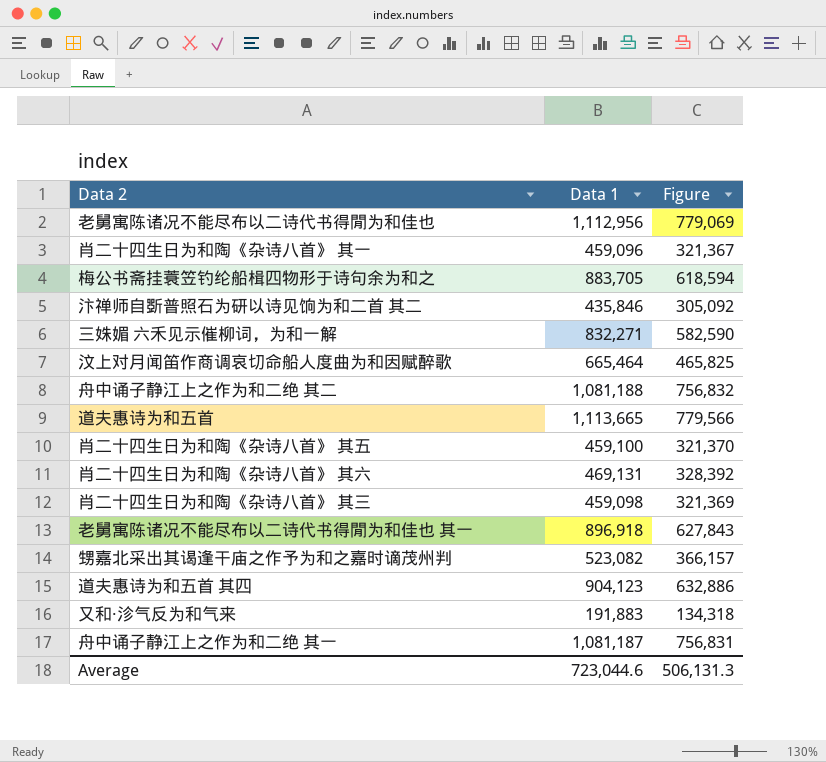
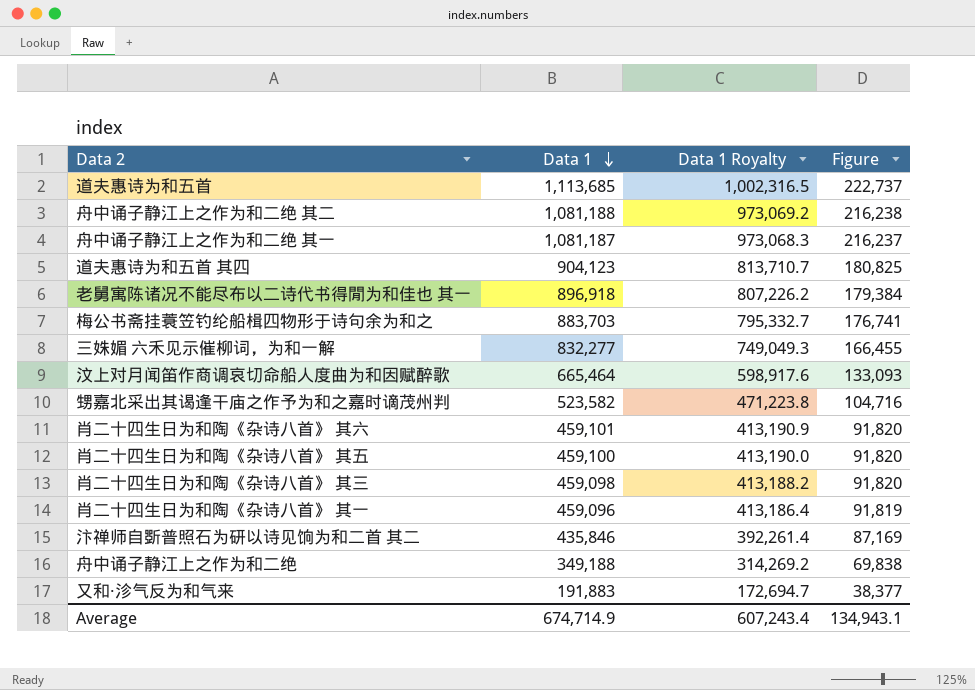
row order: none -> Data 1 descending
column Data 1 Royalty | formula: none -> [Data 1] * 0.9
column Figure | formula: [Data 1] * 0.7 -> [Data 1] * 0.2
row 老舅寓陈诸况不能尽布以二诗代书得閒为和佳也: 1,112,956 | 779,069 -> none
道夫惠诗为和五首 | Data 1: 1,113,665 -> 1,113,685
梅公书斋挂蓑笠钓纶船楫四物形于诗句余为和之 | Data 1: 883,705 -> 883,703
三姝媚 六禾见示催柳词，为和一解 | Data 1: 832,271 -> 832,277
甥嘉北采出其谒逢干庙之作予为和之嘉时谪茂州判 | Data 1: 523,082 -> 523,582
肖二十四生日为和陶《杂诗八首》 其六 | Data 1: 469,131 -> 459,101
row 舟中诵子静江上之作为和二绝: none -> 349,188 | 314,269.2 | 69,838
Average | Data 1: 723,044.6 -> 674,714.9
Average | Figure: 506,131.3 -> 134,943.1

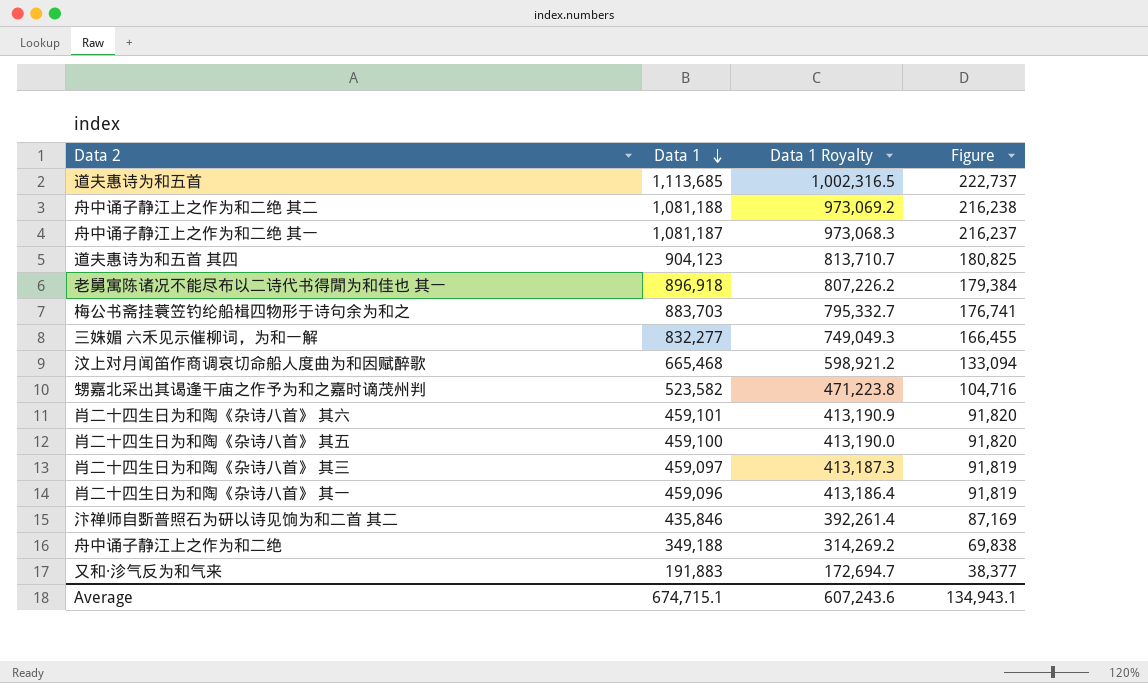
汶上对月闻笛作商调哀切命船人度曲为和因赋醉歌 | Data 1: 665,464 -> 665,468
汶上对月闻笛作商调哀切命船人度曲为和因赋醉歌 | Data 1 Royalty: 598,917.6 -> 598,921.2
汶上对月闻笛作商调哀切命船人度曲为和因赋醉歌 | Figure: 133,093 -> 133,094
肖二十四生日为和陶《杂诗八首》 其三 | Data 1: 459,098 -> 459,097
肖二十四生日为和陶《杂诗八首》 其三 | Data 1 Royalty: 413,188.2 -> 413,187.3
肖二十四生日为和陶《杂诗八首》 其三 | Figure: 91,820 -> 91,819
Average | Data 1: 674,714.9 -> 674,715.1
Average | Data 1 Royalty: 607,243.4 -> 607,243.6

